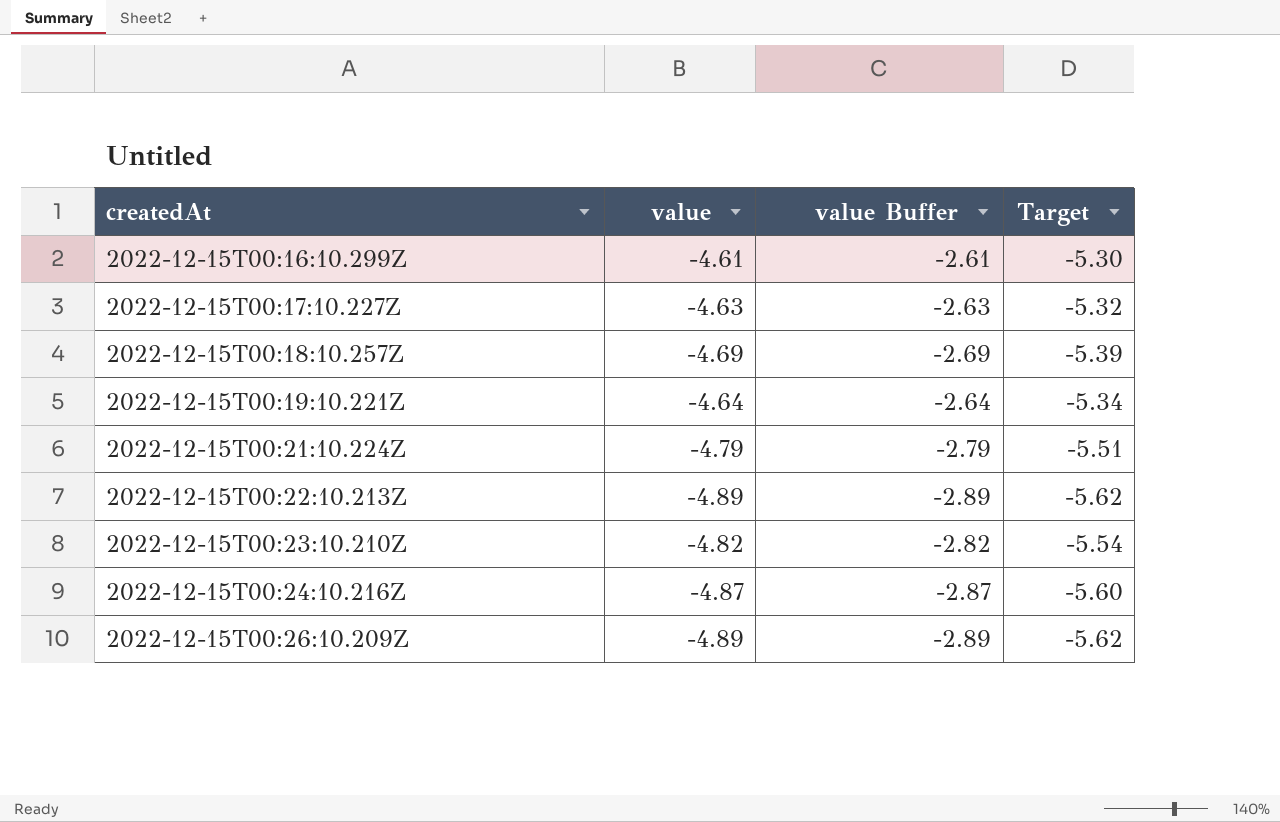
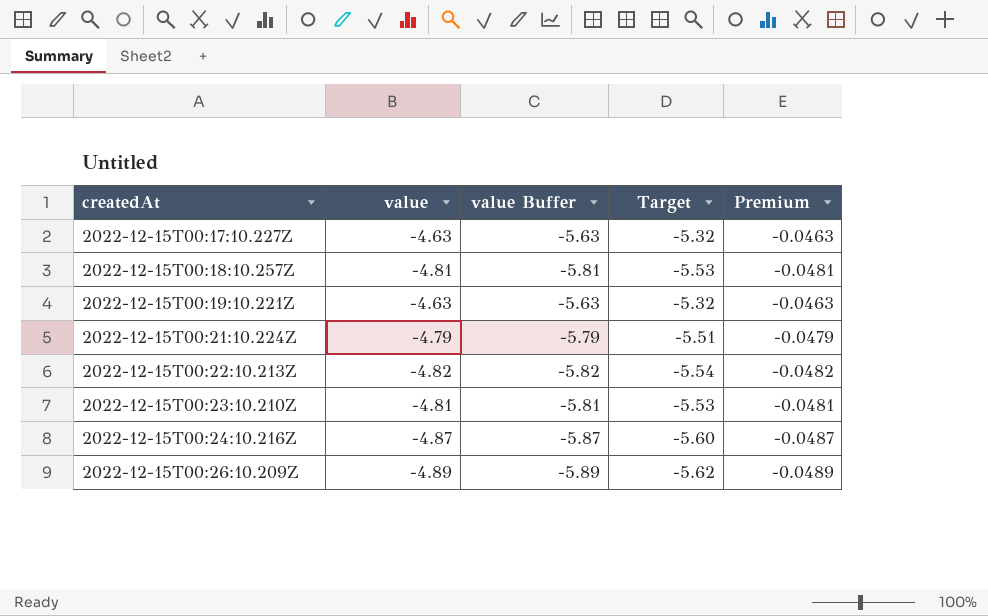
column value Buffer | formula: [value] + 2 -> [value] - 1
column Premium | formula: none -> [value] * 0.01
row 2022-12-15T00:16:10.299Z: -4.61 | -2.61 | -5.30 -> none
2022-12-15T00:18:10.257Z | value: -4.69 -> -4.81
2022-12-15T00:18:10.257Z | Target: -5.39 -> -5.53
2022-12-15T00:19:10.221Z | value: -4.64 -> -4.63
2022-12-15T00:19:10.221Z | Target: -5.34 -> -5.32
2022-12-15T00:22:10.213Z | value: -4.89 -> -4.82
2022-12-15T00:22:10.213Z | Target: -5.62 -> -5.54
2022-12-15T00:23:10.210Z | value: -4.82 -> -4.81
2022-12-15T00:23:10.210Z | Target: -5.54 -> -5.53

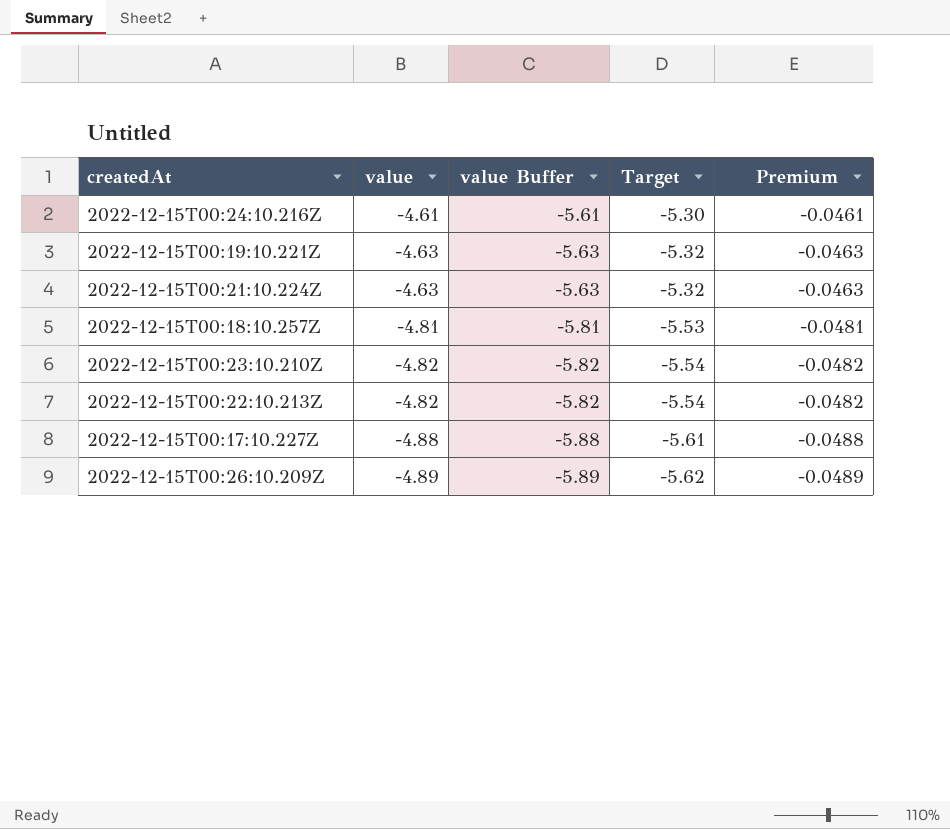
row order: createdAt ascending -> value descending
2022-12-15T00:24:10.216Z | value: -4.87 -> -4.61
2022-12-15T00:24:10.216Z | value Buffer: -5.87 -> -5.61
2022-12-15T00:24:10.216Z | Target: -5.60 -> -5.30
2022-12-15T00:24:10.216Z | Premium: -0.0487 -> -0.0461
2022-12-15T00:21:10.224Z | value: -4.79 -> -4.63
2022-12-15T00:21:10.224Z | value Buffer: -5.79 -> -5.63
2022-12-15T00:21:10.224Z | Target: -5.51 -> -5.32
2022-12-15T00:21:10.224Z | Premium: -0.0479 -> -0.0463
2022-12-15T00:23:10.210Z | value: -4.81 -> -4.82
2022-12-15T00:23:10.210Z | value Buffer: -5.81 -> -5.82
2022-12-15T00:23:10.210Z | Target: -5.53 -> -5.54
2022-12-15T00:23:10.210Z | Premium: -0.0481 -> -0.0482
2022-12-15T00:17:10.227Z | value: -4.63 -> -4.88
2022-12-15T00:17:10.227Z | value Buffer: -5.63 -> -5.88
2022-12-15T00:17:10.227Z | Target: -5.32 -> -5.61
2022-12-15T00:17:10.227Z | Premium: -0.0463 -> -0.0488

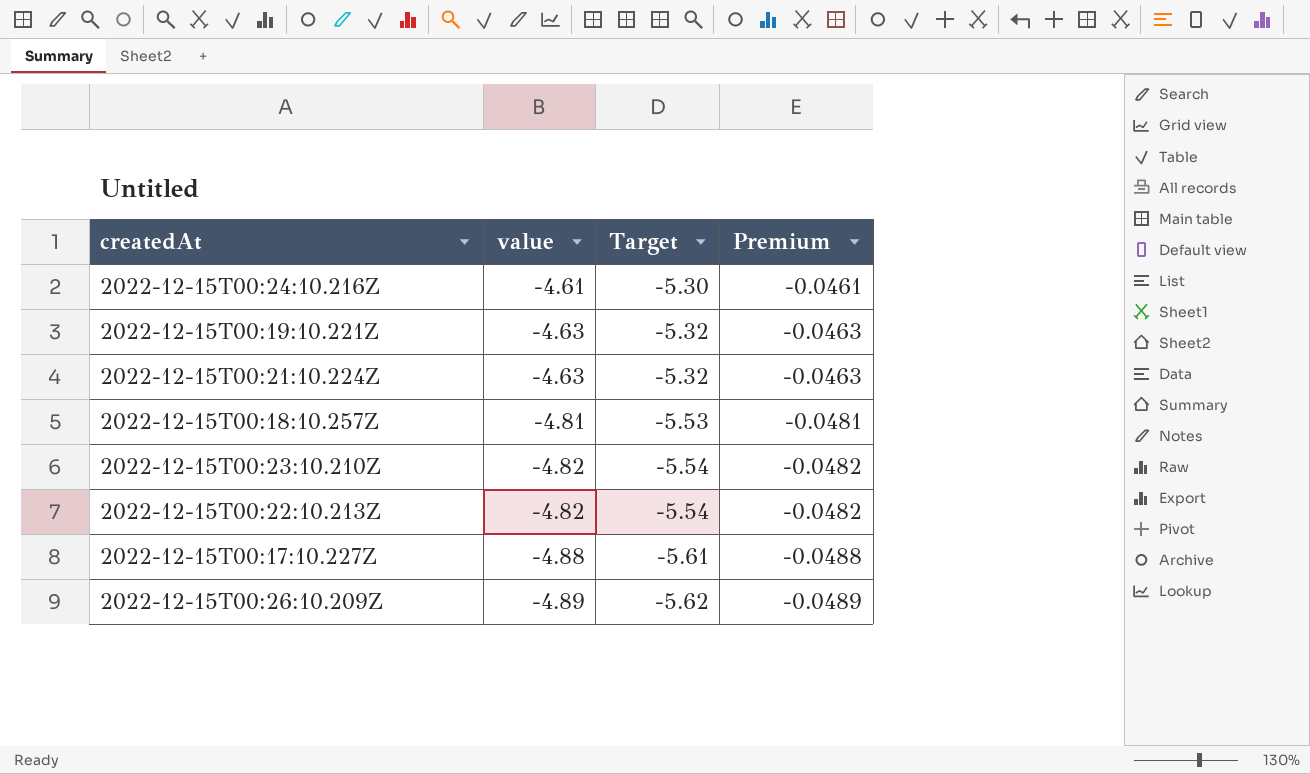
column value Buffer | formula: [value] - 1 -> none

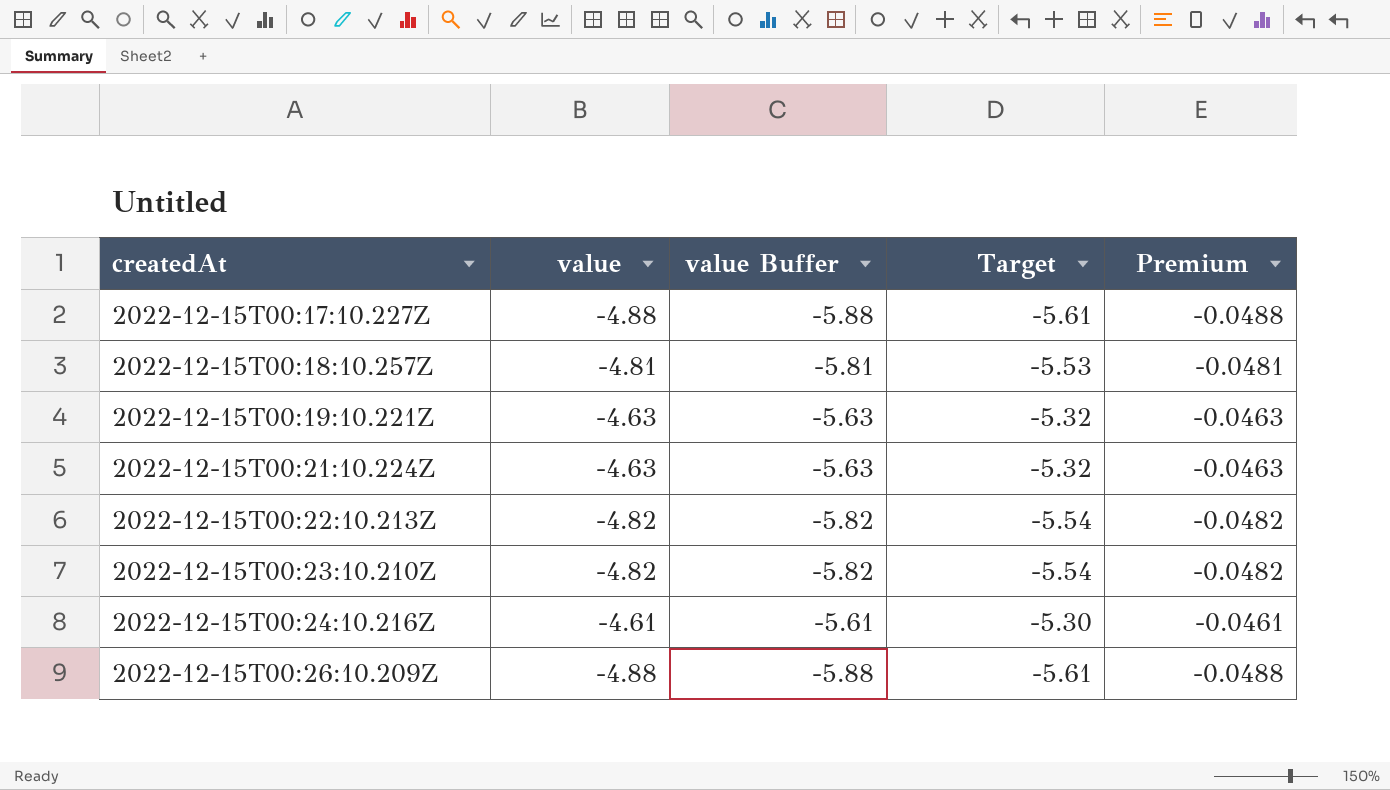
row order: value descending -> createdAt ascending
column value Buffer | formula: none -> [value] - 1
2022-12-15T00:26:10.209Z | value: -4.89 -> -4.88
2022-12-15T00:26:10.209Z | Target: -5.62 -> -5.61
2022-12-15T00:26:10.209Z | Premium: -0.0489 -> -0.0488

